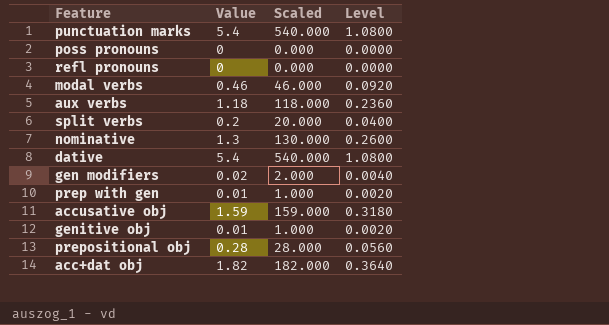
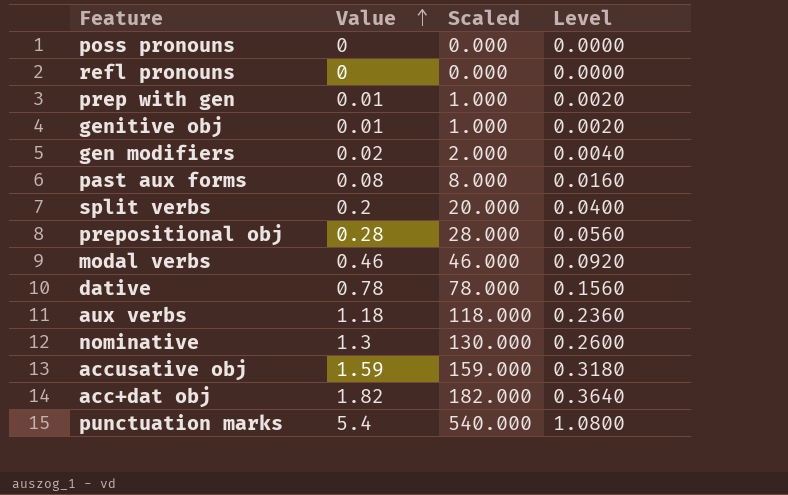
row order: none -> Value ascending
row past aux forms: none -> 0.08 | 8.000 | 0.0160
dative | Value: 5.4 -> 0.78
dative | Scaled: 540.000 -> 78.000
dative | Level: 1.0800 -> 0.1560

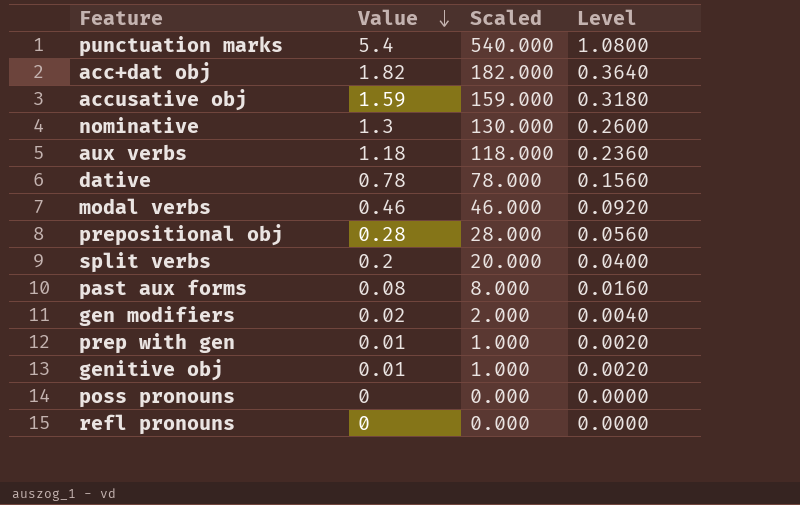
row order: Value ascending -> Value descending

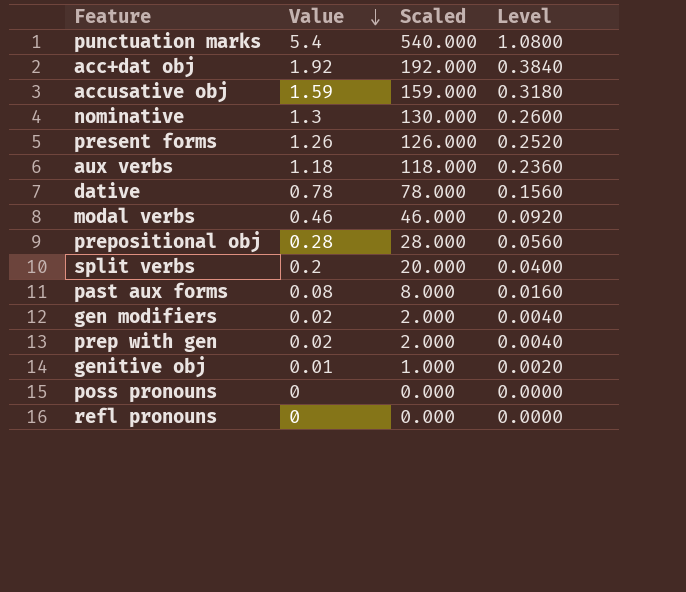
acc+dat obj | Value: 1.82 -> 1.92
acc+dat obj | Scaled: 182.000 -> 192.000
acc+dat obj | Level: 0.3640 -> 0.3840
row present forms: none -> 1.26 | 126.000 | 0.2520
prep with gen | Value: 0.01 -> 0.02
prep with gen | Scaled: 1.000 -> 2.000
prep with gen | Level: 0.0020 -> 0.0040

